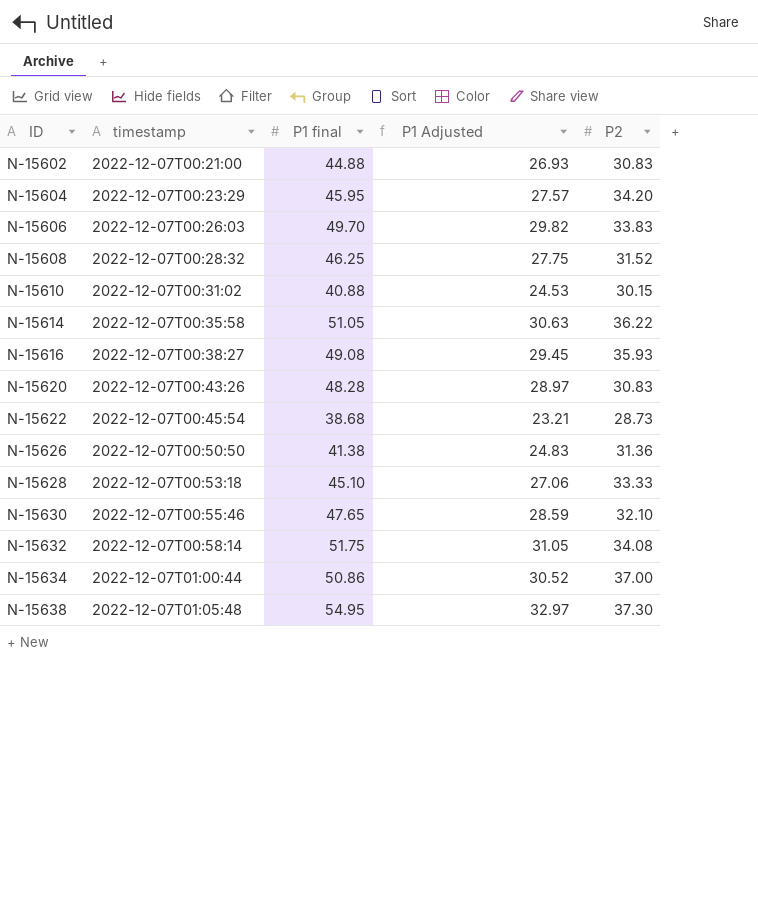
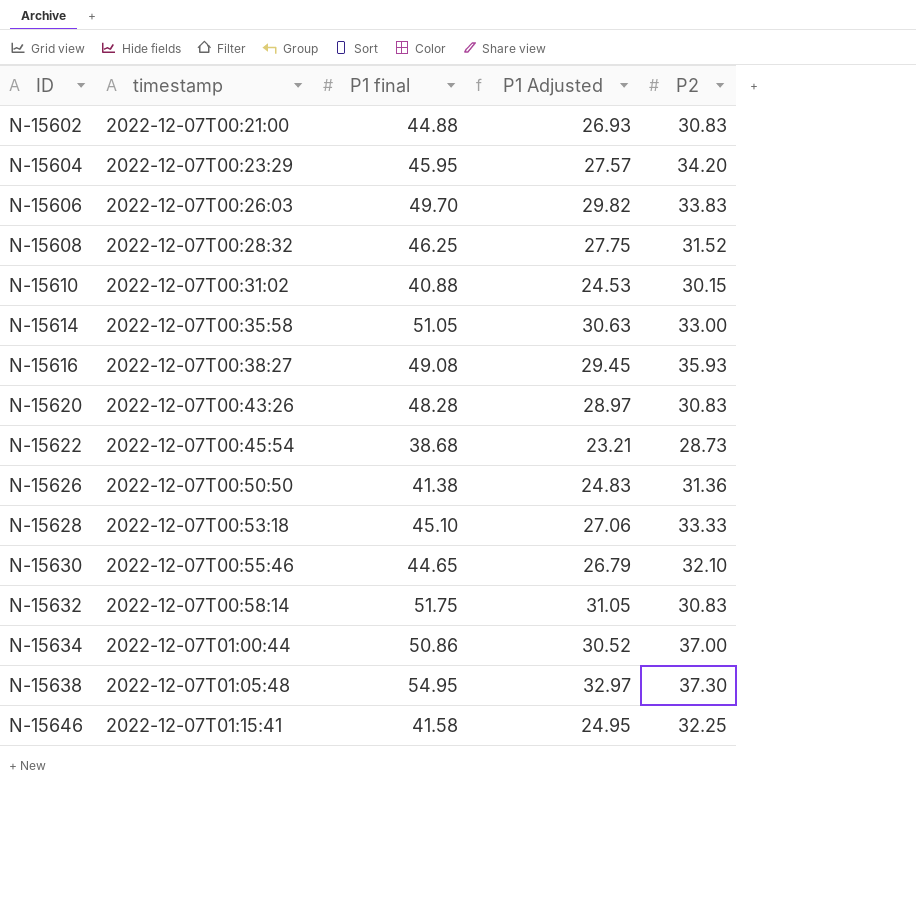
N-15614 | P2: 36.22 -> 33.00
N-15630 | P1 final: 47.65 -> 44.65
N-15630 | P1 Adjusted: 28.59 -> 26.79
N-15632 | P2: 34.08 -> 30.83
row N-15646: none -> 2022-12-07T01:15:41 | 41.58 | 24.95 | 32.25

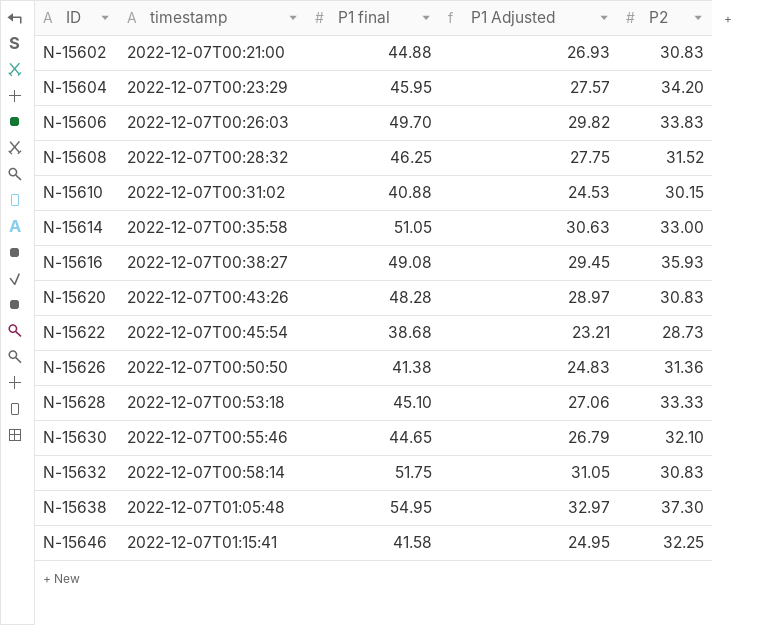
row N-15634: 2022-12-07T01:00:44 | 50.86 | 30.52 | 37.00 -> none

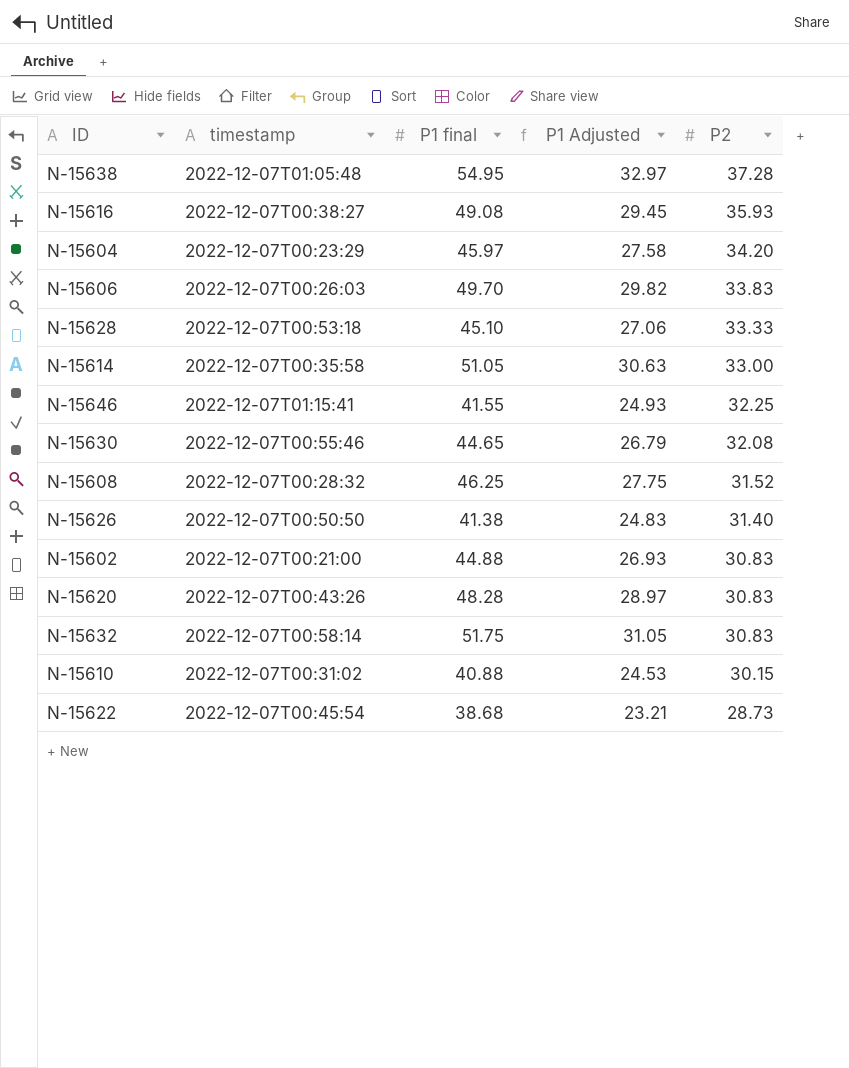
row order: ID ascending -> P2 descending
N-15638 | P2: 37.30 -> 37.28
N-15604 | P1 final: 45.95 -> 45.97
N-15604 | P1 Adjusted: 27.57 -> 27.58
N-15646 | P1 final: 41.58 -> 41.55
N-15646 | P1 Adjusted: 24.95 -> 24.93
N-15630 | P2: 32.10 -> 32.08
N-15626 | P2: 31.36 -> 31.40

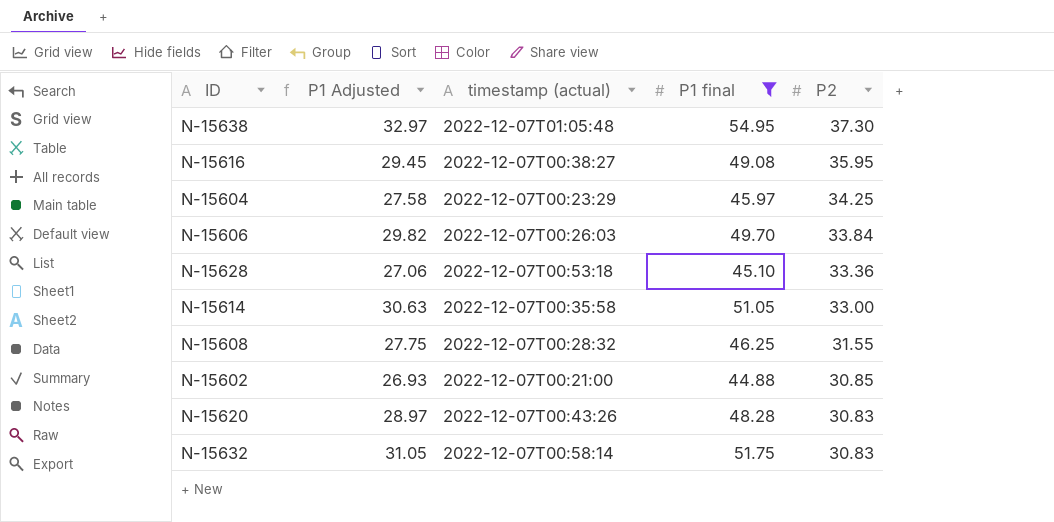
filter: none -> P1 final >= 44.88
column P1 Adjusted | position: 4 -> 2
column name: timestamp -> timestamp (actual)
N-15638 | P2: 37.28 -> 37.30
N-15616 | P2: 35.93 -> 35.95
N-15604 | P2: 34.20 -> 34.25
N-15606 | P2: 33.83 -> 33.84
N-15628 | P2: 33.33 -> 33.36
N-15608 | P2: 31.52 -> 31.55
N-15602 | P2: 30.83 -> 30.85

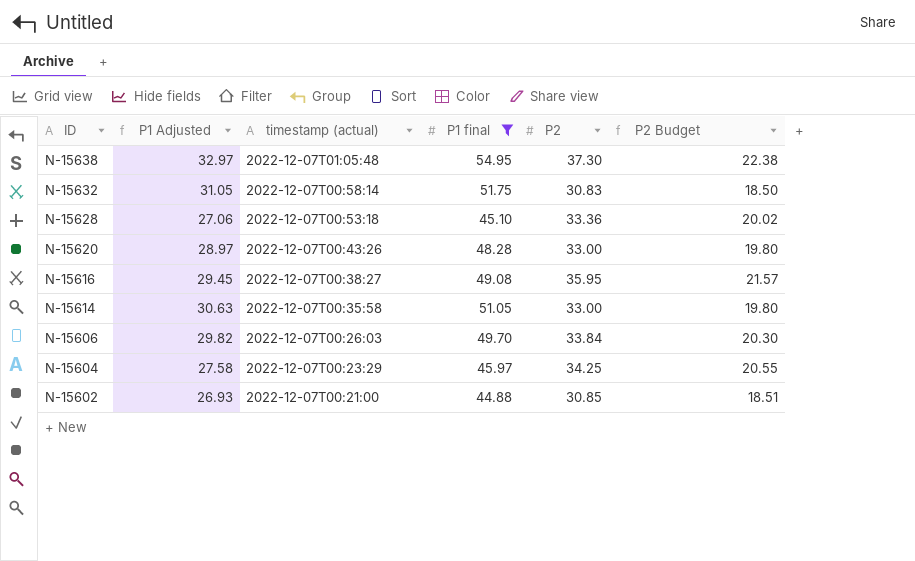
row order: P2 descending -> ID descending
column P2 Budget | formula: none -> [P2] * 0.6
row N-15608: 27.75 | 2022-12-07T00:28:32 | 46.25 | 31.55 -> none
N-15620 | P2: 30.83 -> 33.00

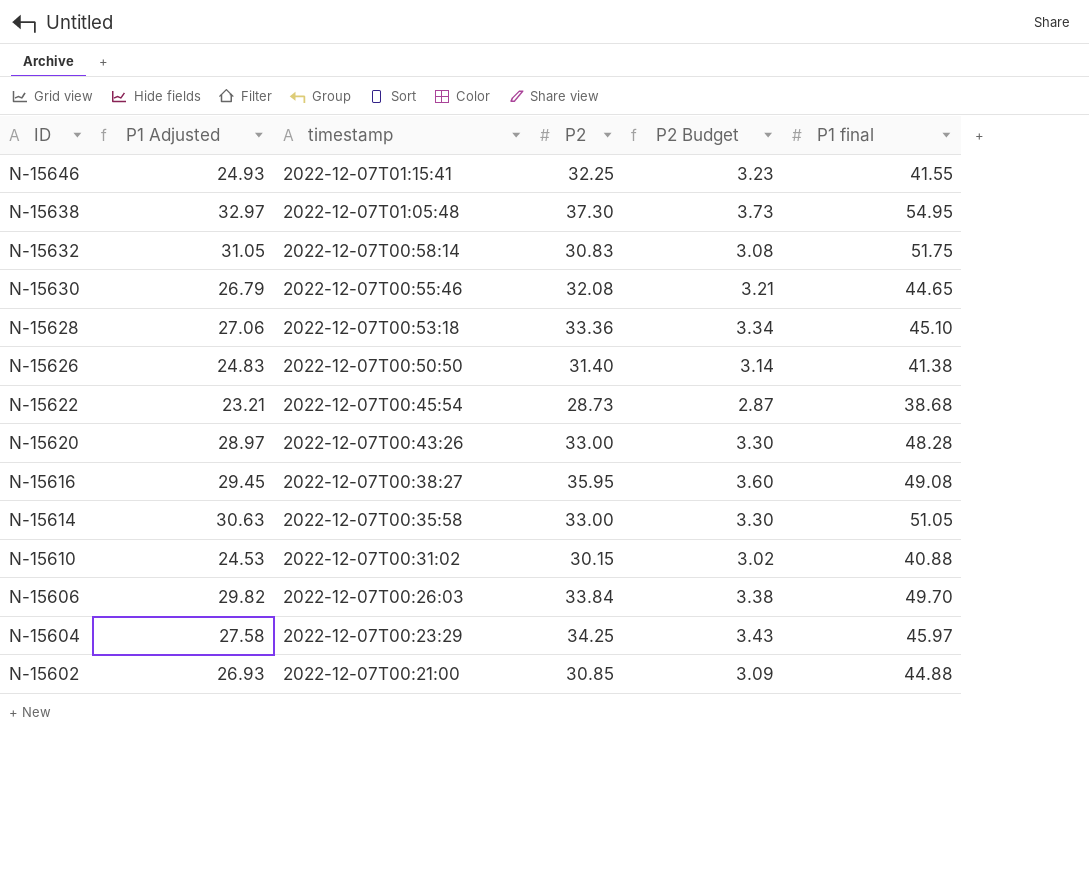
filter: P1 final >= 44.88 -> none
column name: timestamp (actual) -> timestamp
column P2 Budget | formula: [P2] * 0.6 -> [P2] * 0.1
column P1 final | position: 4 -> 6

